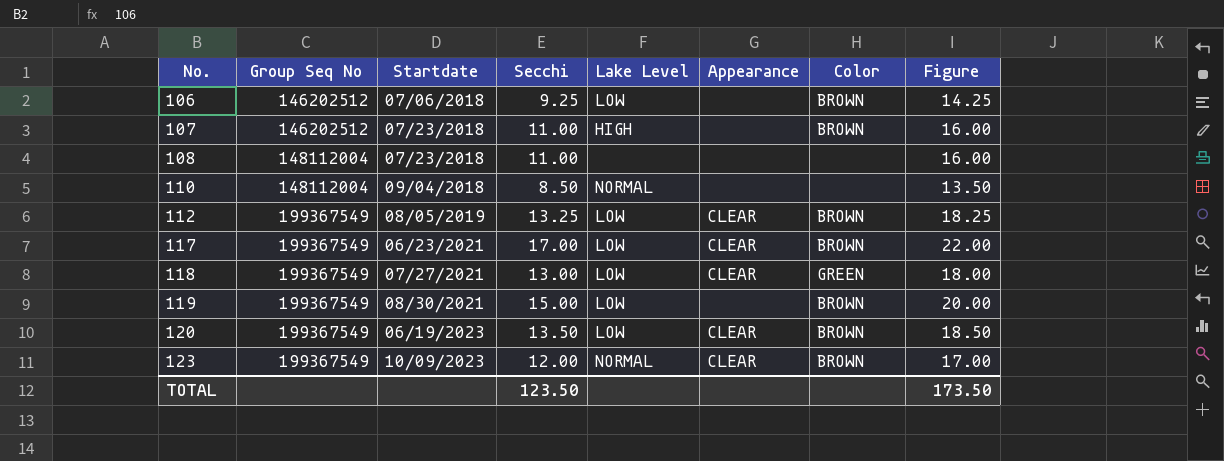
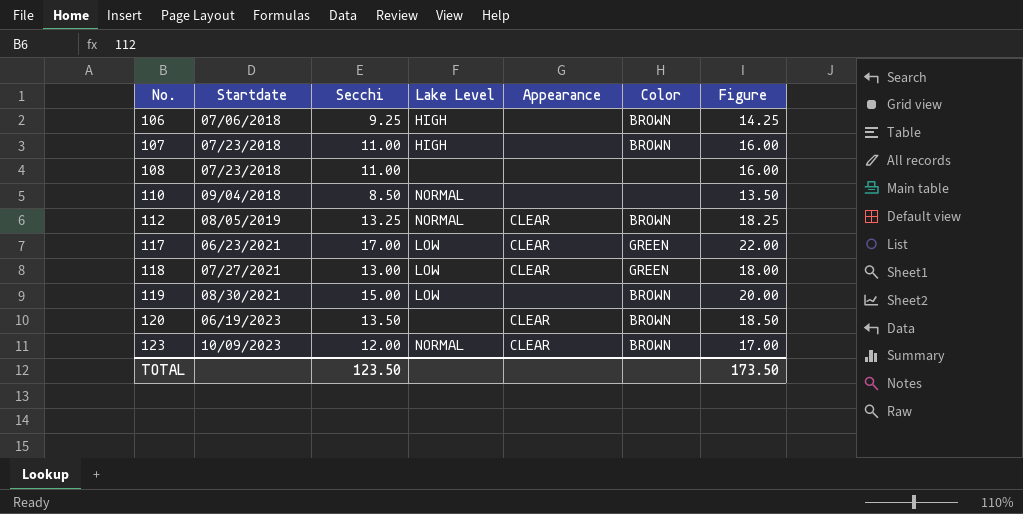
column Group Seq No | position: 2 -> none
106 | Lake Level: LOW -> HIGH
112 | Lake Level: LOW -> NORMAL
117 | Color: BROWN -> GREEN
120 | Lake Level: LOW -> none

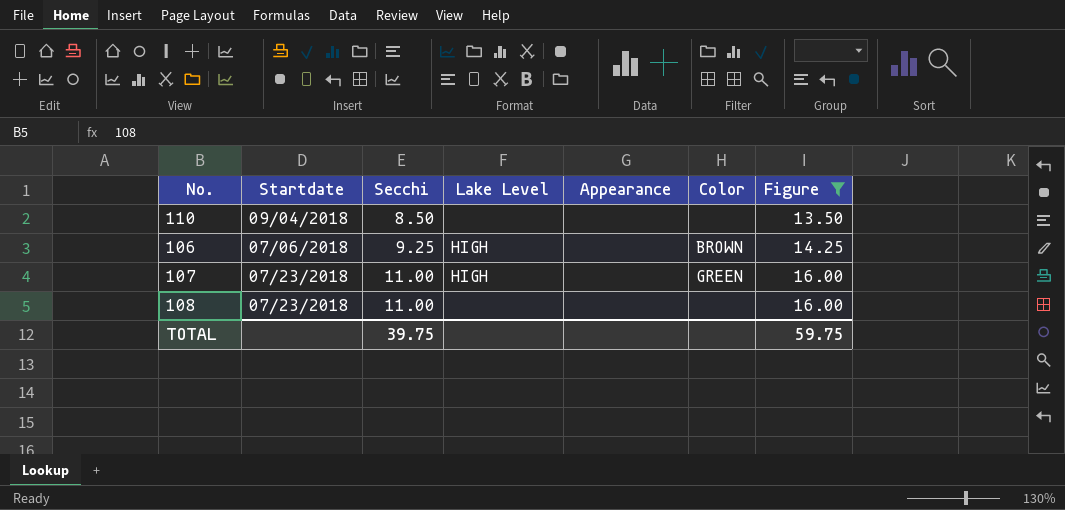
filter: none -> Figure <= 16.00
row order: No. ascending -> Secchi ascending
110 | Lake Level: NORMAL -> none
107 | Color: BROWN -> GREEN
TOTAL | Secchi: 123.50 -> 39.75
TOTAL | Figure: 173.50 -> 59.75

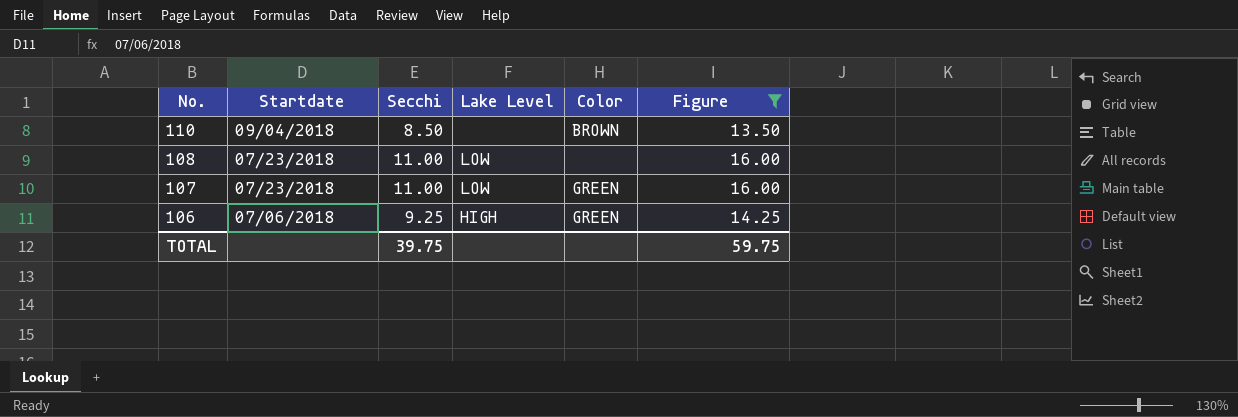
row order: Secchi ascending -> No. descending
column Appearance | position: 5 -> none
110 | Color: none -> BROWN
108 | Lake Level: none -> LOW
107 | Lake Level: HIGH -> LOW
106 | Color: BROWN -> GREEN

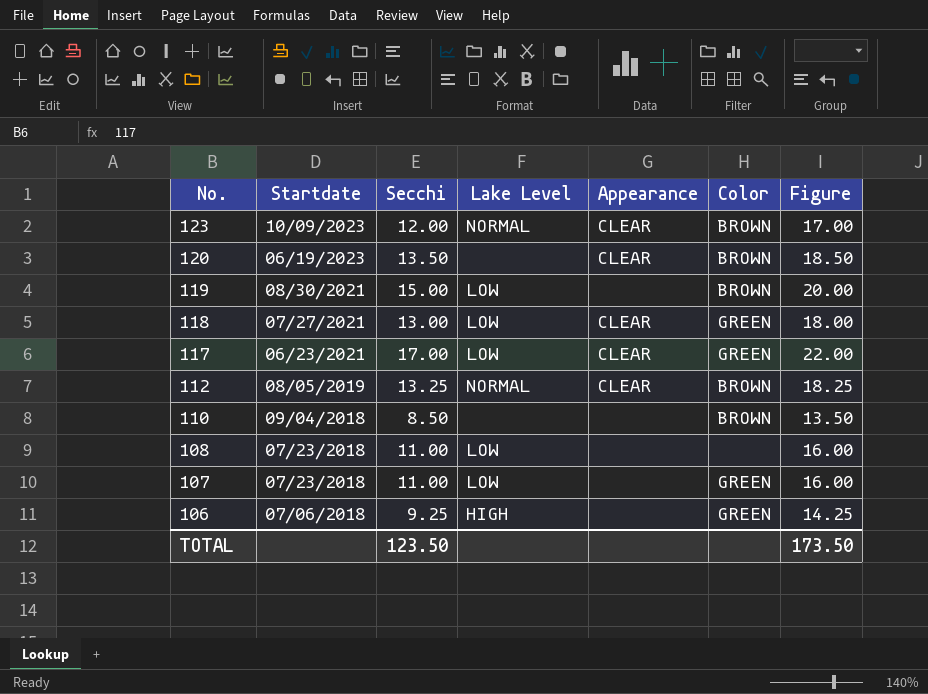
filter: Figure <= 16.00 -> none
column Appearance | position: none -> 5
TOTAL | Secchi: 39.75 -> 123.50
TOTAL | Figure: 59.75 -> 173.50

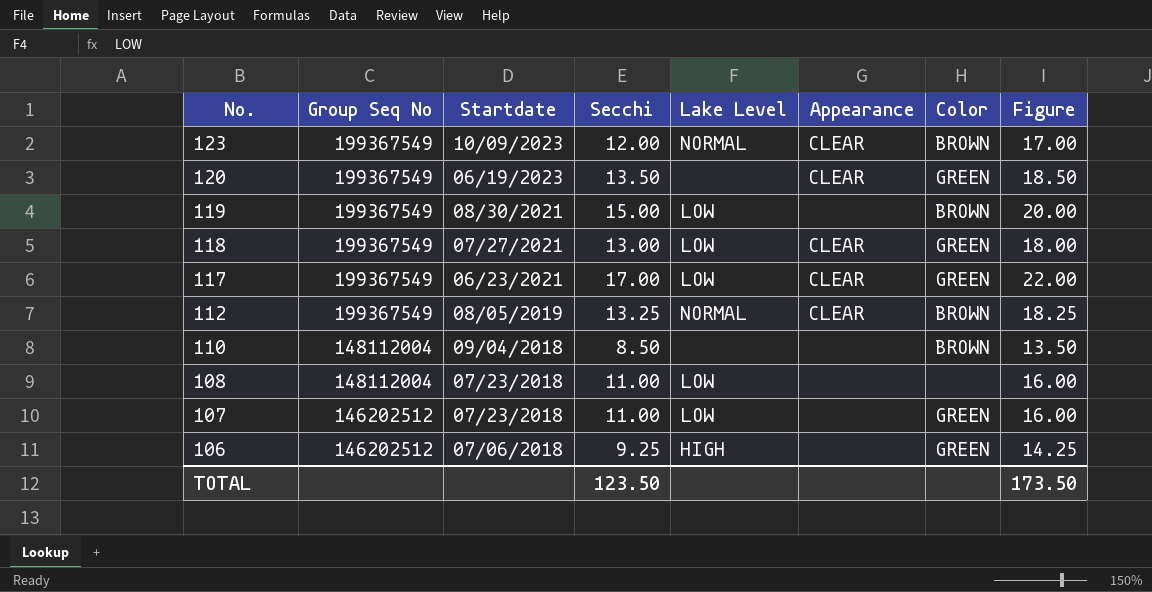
column Group Seq No | position: none -> 2
120 | Color: BROWN -> GREEN

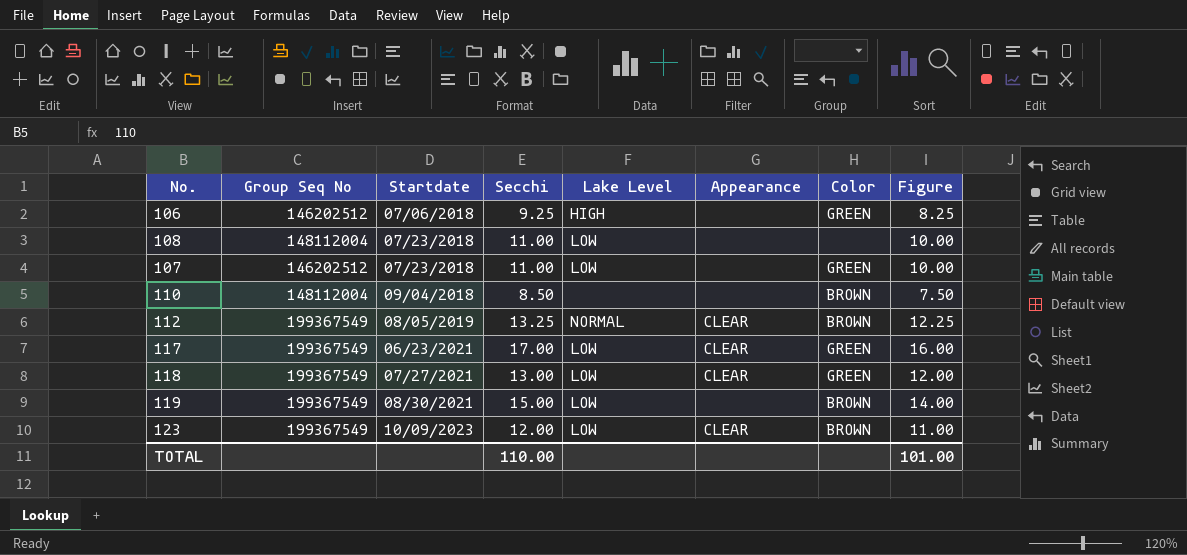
row order: No. descending -> Startdate ascending
column Figure | formula: [Secchi] + 5 -> [Secchi] - 1
row 120: 199367549 | 06/19/2023 | 13.50 | none | CLEAR | GREEN | 18.50 -> none
123 | Lake Level: NORMAL -> LOW
TOTAL | Secchi: 123.50 -> 110.00
TOTAL | Figure: 173.50 -> 101.00

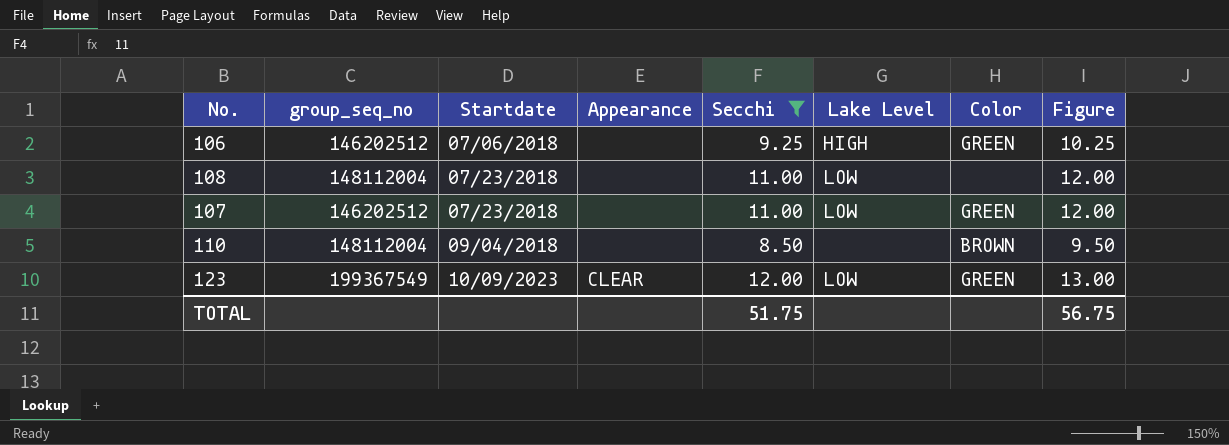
filter: none -> Secchi <= 12.00
column name: Group Seq No -> group_seq_no
column Appearance | position: 6 -> 4
column Figure | formula: [Secchi] - 1 -> [Secchi] + 1
123 | Color: BROWN -> GREEN
TOTAL | Secchi: 110.00 -> 51.75
TOTAL | Figure: 101.00 -> 56.75

